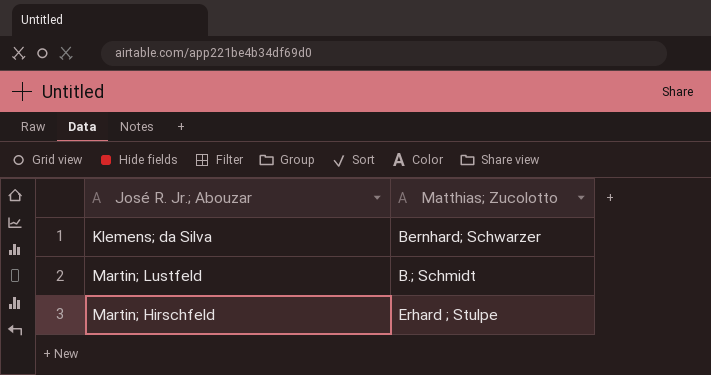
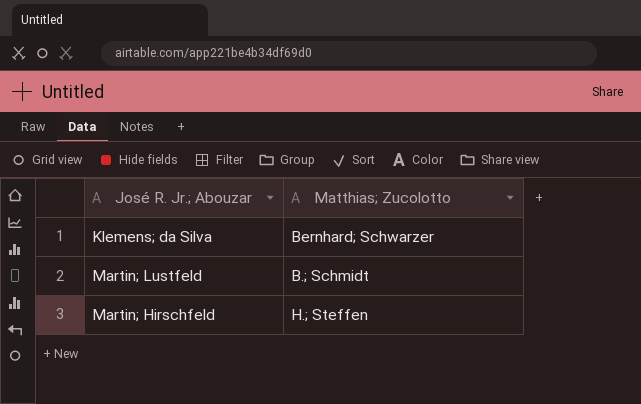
Martin; Hirschfeld | Matthias; Zucolotto: Erhard ; Stulpe -> H.; Steffen

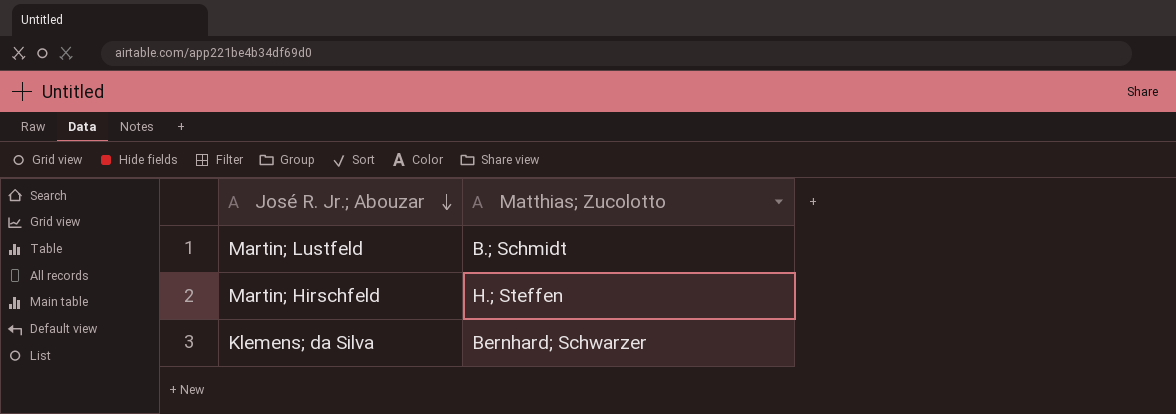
row order: none -> José R. Jr.; Abouzar descending

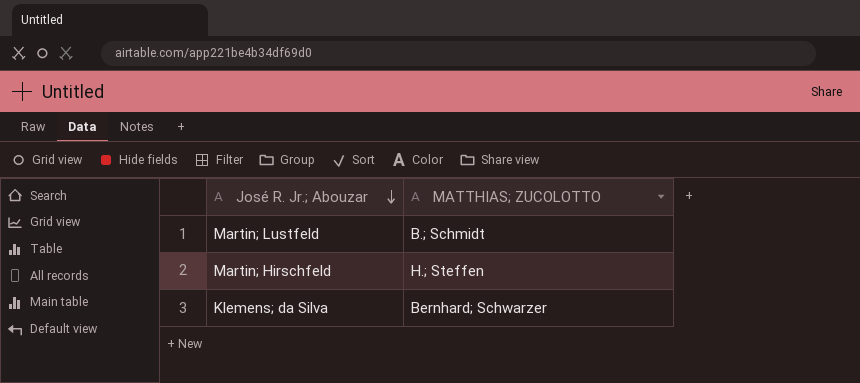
column name: Matthias; Zucolotto -> MATTHIAS; ZUCOLOTTO

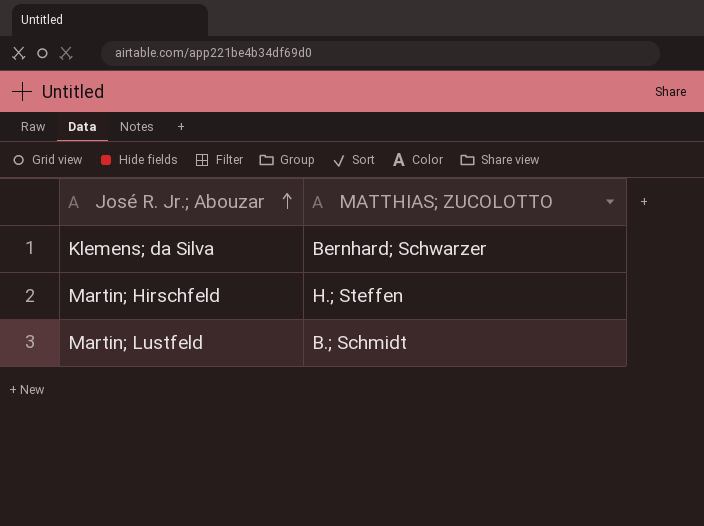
row order: José R. Jr.; Abouzar descending -> José R. Jr.; Abouzar ascending

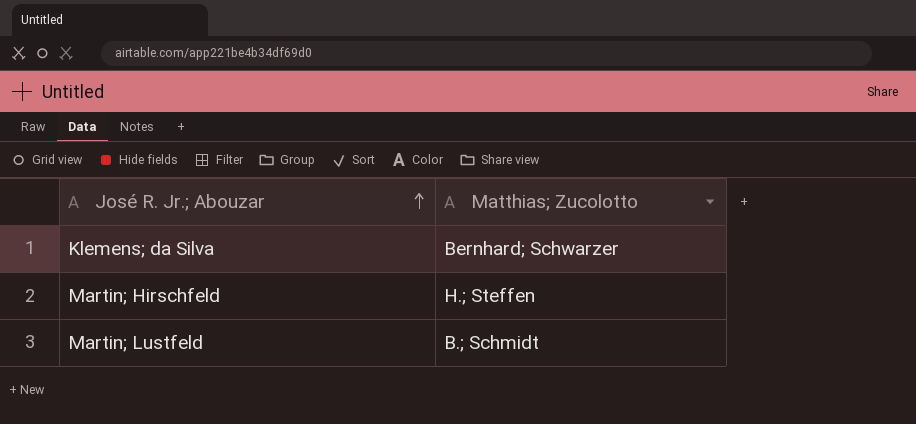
column name: MATTHIAS; ZUCOLOTTO -> Matthias; Zucolotto

